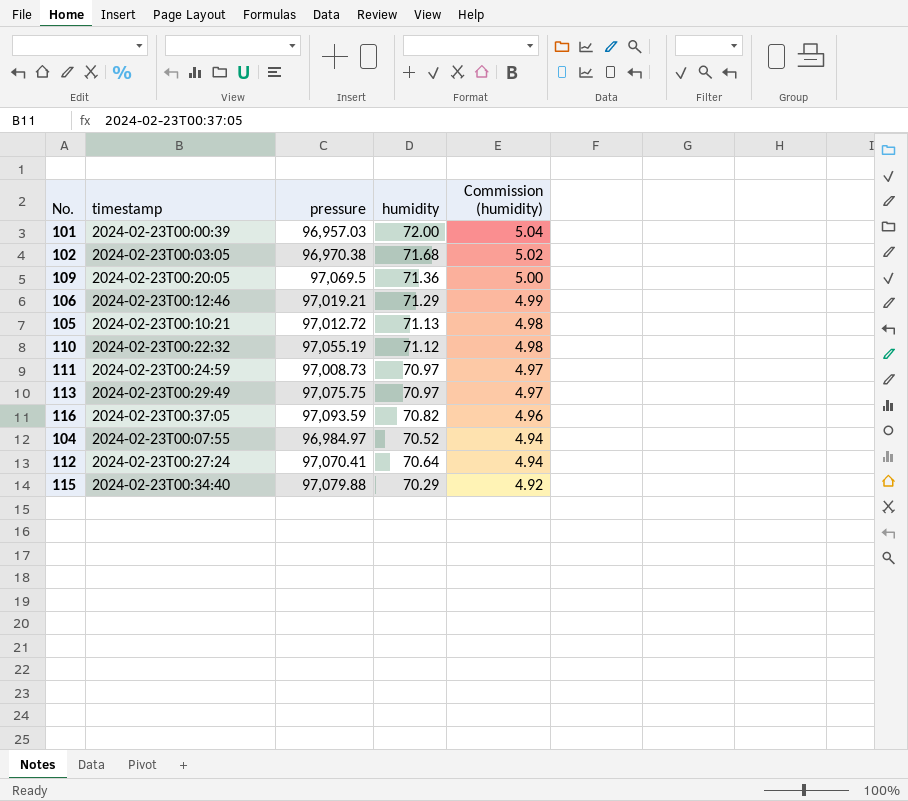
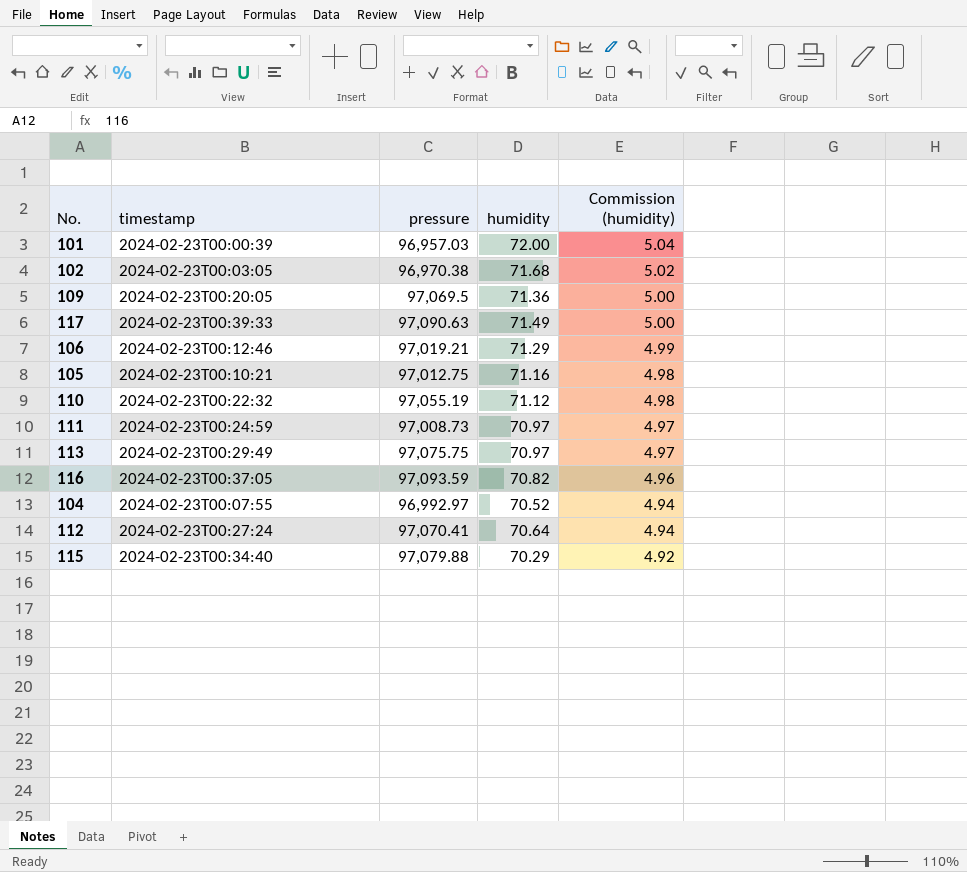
row 117: none -> 2024-02-23T00:39:33 | 97,090.63 | 71.49 | 5.00
105 | pressure: 97,012.72 -> 97,012.75
105 | humidity: 71.13 -> 71.16
104 | pressure: 96,984.97 -> 96,992.97

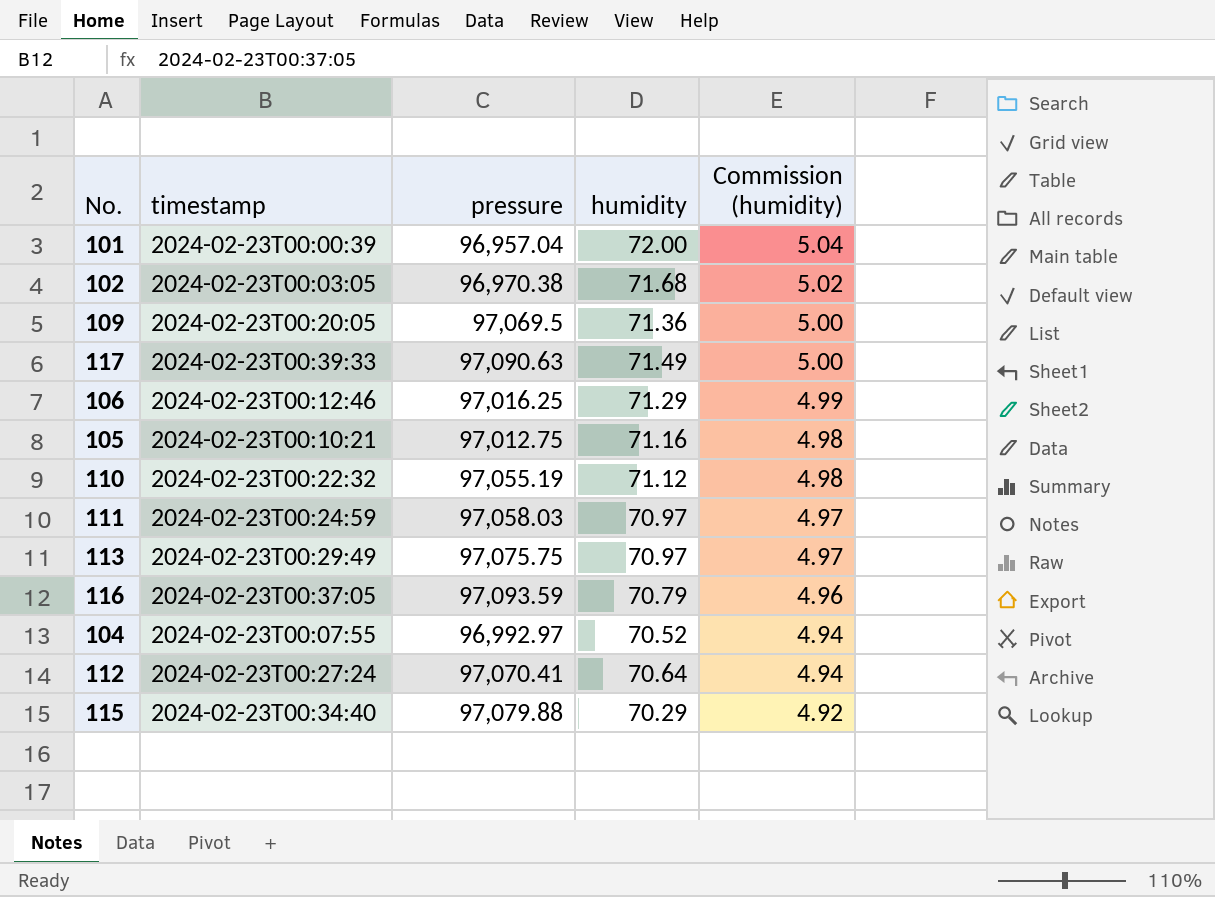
101 | pressure: 96,957.03 -> 96,957.04
106 | pressure: 97,019.21 -> 97,016.25
111 | pressure: 97,008.73 -> 97,058.03
116 | humidity: 70.82 -> 70.79

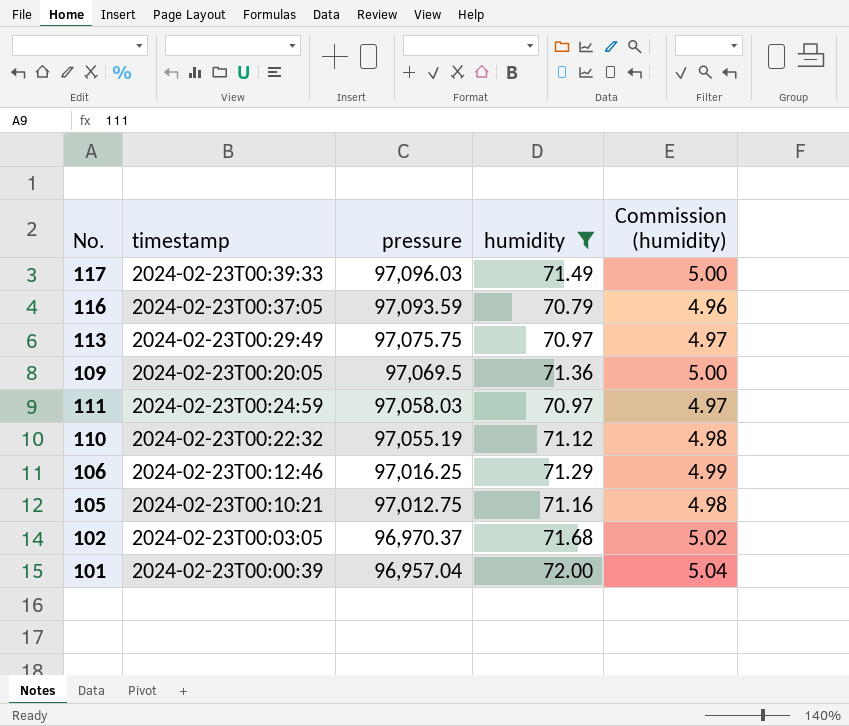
filter: none -> humidity >= 70.79
row order: Commission (humidity) descending -> pressure descending
117 | pressure: 97,090.63 -> 97,096.03
102 | pressure: 96,970.38 -> 96,970.37

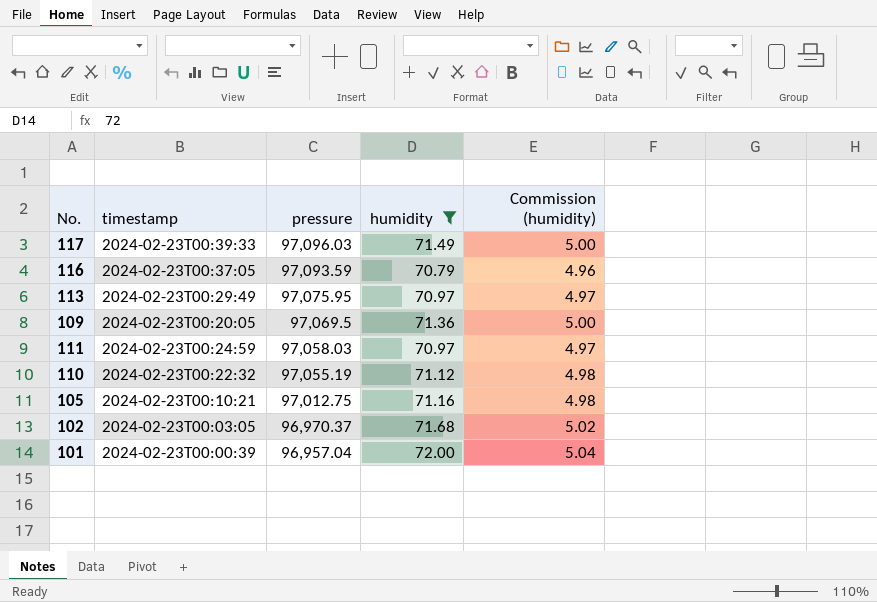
row 106: 2024-02-23T00:12:46 | 97,016.25 | 71.29 | 4.99 -> none
113 | pressure: 97,075.75 -> 97,075.95

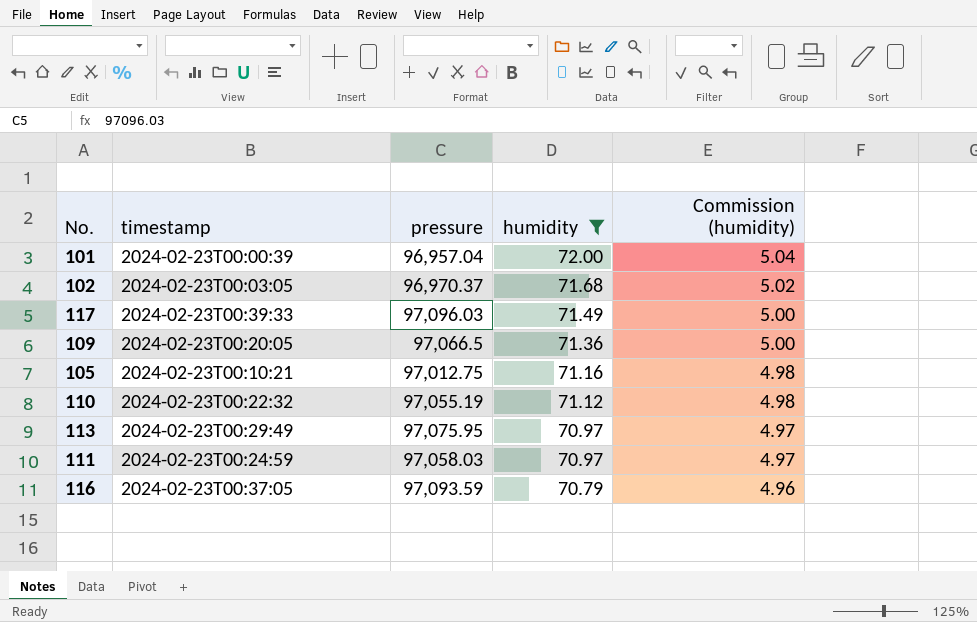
row order: pressure descending -> humidity descending
109 | pressure: 97,069.5 -> 97,066.5

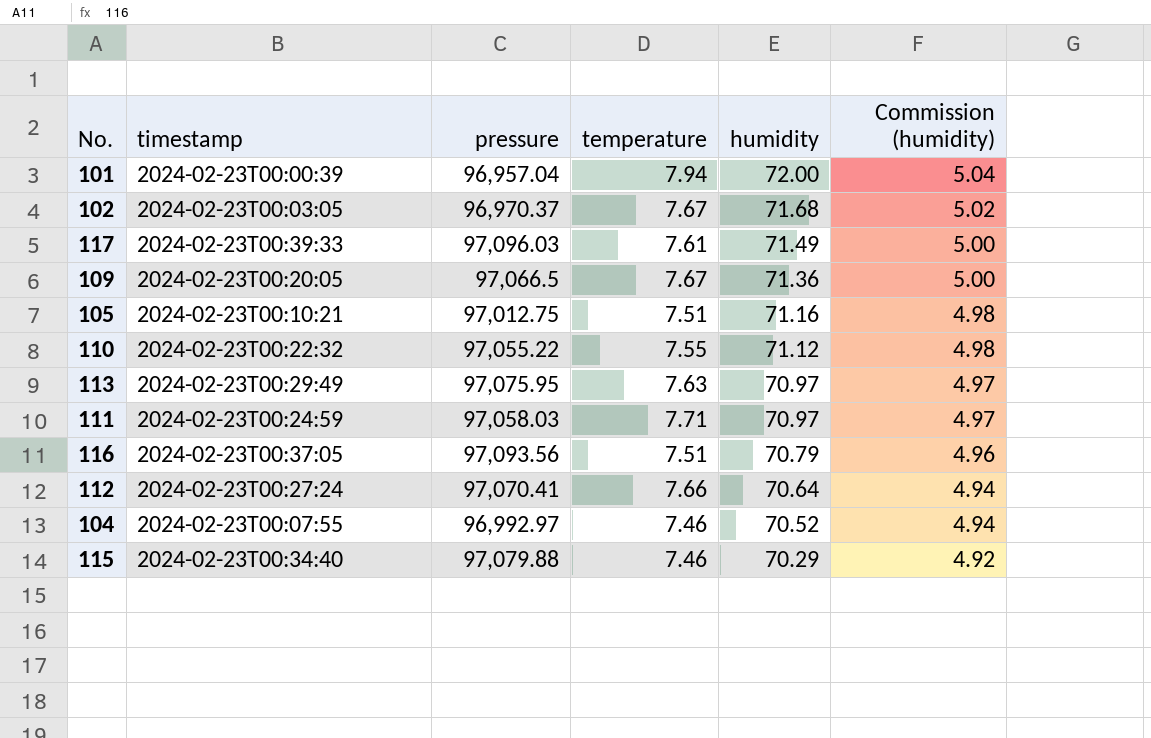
filter: humidity >= 70.79 -> none
column temperature | position: none -> 4
110 | pressure: 97,055.19 -> 97,055.22
116 | pressure: 97,093.59 -> 97,093.56

